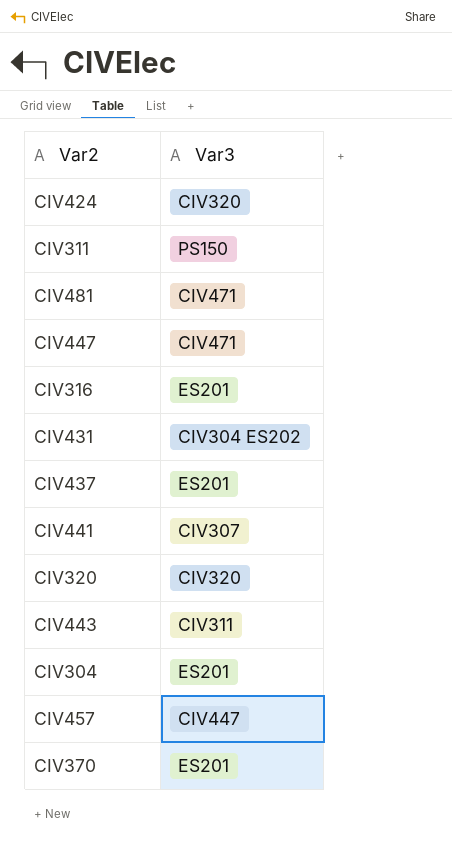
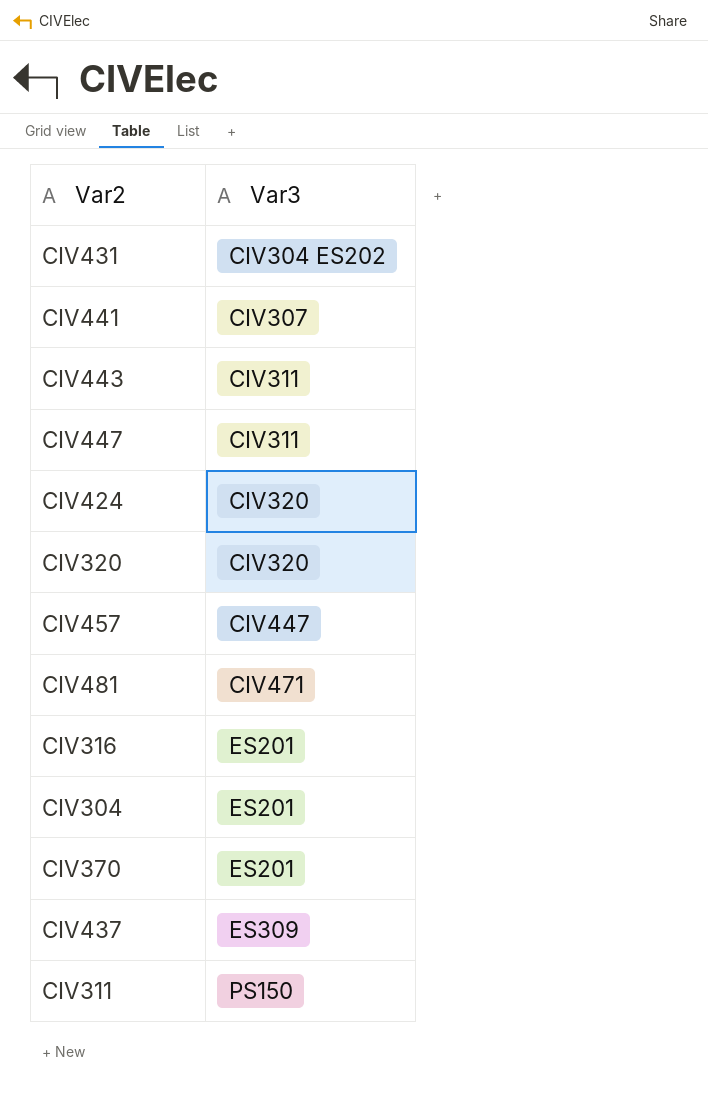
row order: none -> Var3 ascending
CIV447 | Var3: CIV471 -> CIV311
CIV437 | Var3: ES201 -> ES309

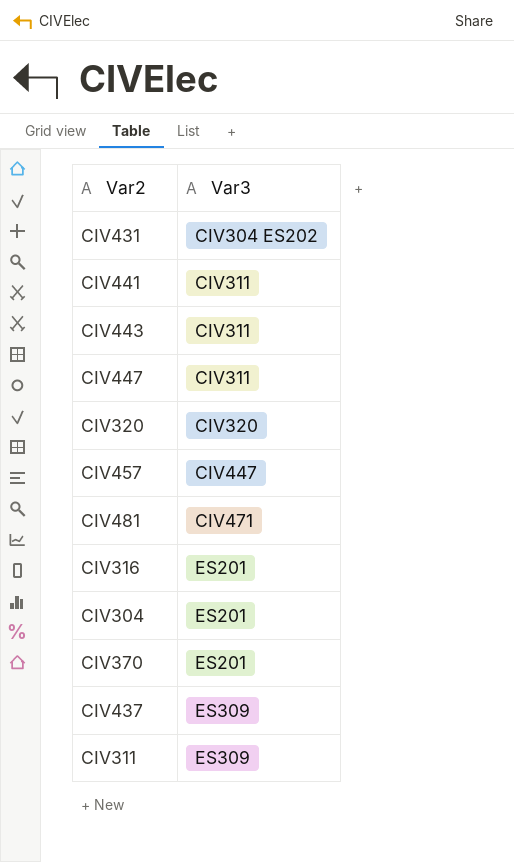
row CIV424: CIV320 -> none
CIV441 | Var3: CIV307 -> CIV311
CIV311 | Var3: PS150 -> ES309

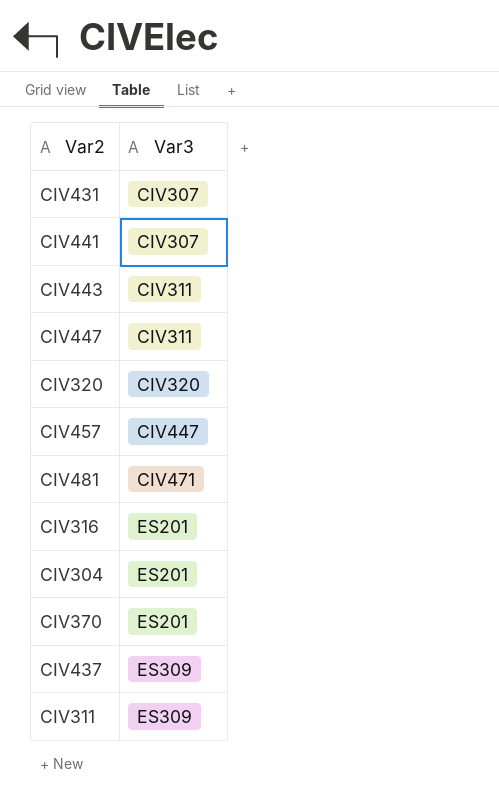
CIV431 | Var3: CIV304 ES202 -> CIV307
CIV441 | Var3: CIV311 -> CIV307

